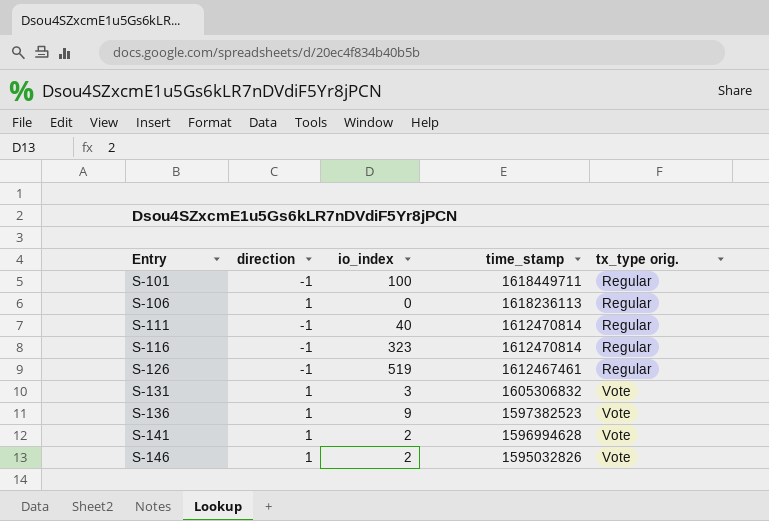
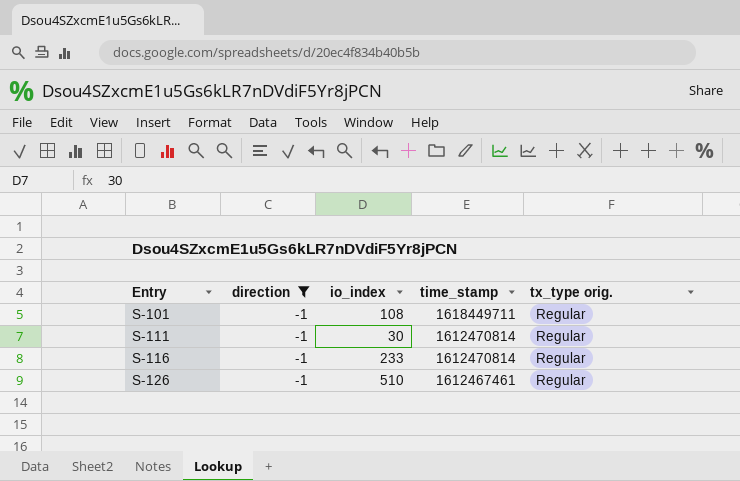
filter: none -> direction = -1
S-101 | io_index: 100 -> 108
S-111 | io_index: 40 -> 30
S-116 | io_index: 323 -> 233
S-126 | io_index: 519 -> 510

